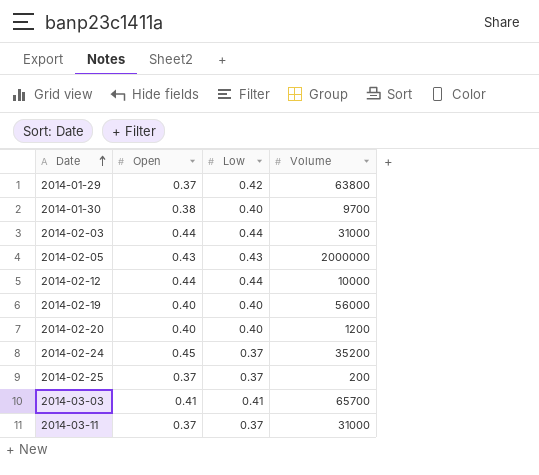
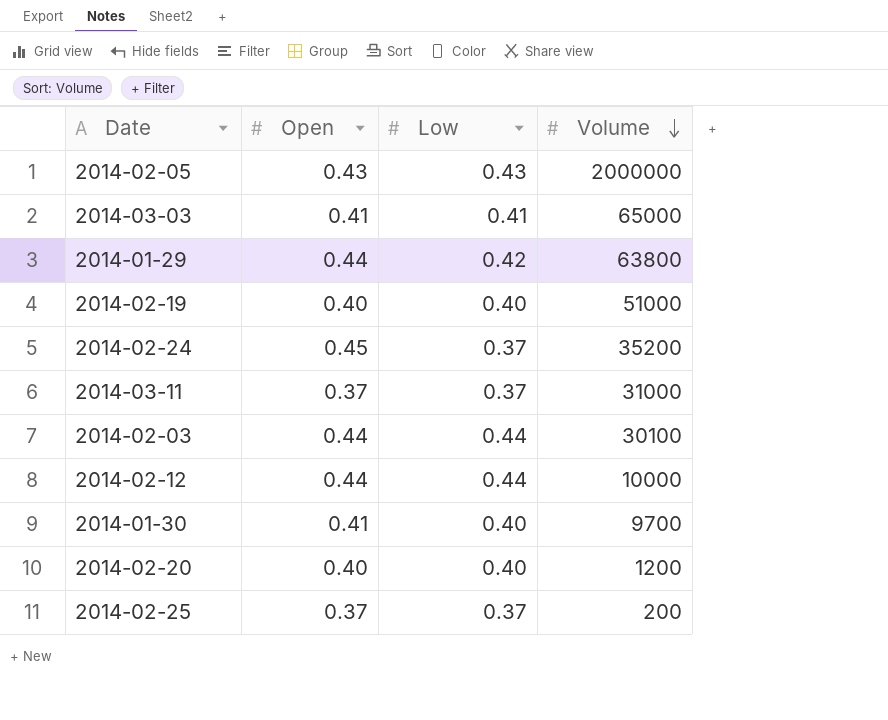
row order: Date ascending -> Volume descending
2014-03-03 | Volume: 65700 -> 65000
2014-01-29 | Open: 0.37 -> 0.44
2014-02-19 | Volume: 56000 -> 51000
2014-02-03 | Volume: 31000 -> 30100
2014-01-30 | Open: 0.38 -> 0.41

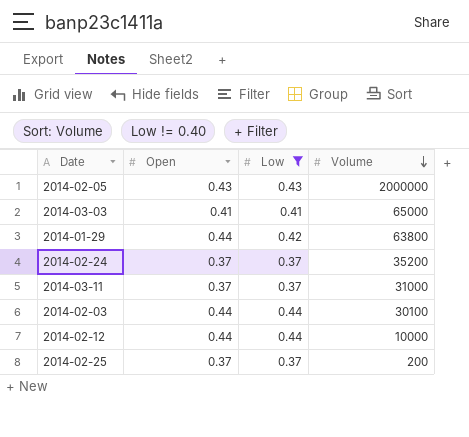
filter: none -> Low != 0.40
2014-02-24 | Open: 0.45 -> 0.37

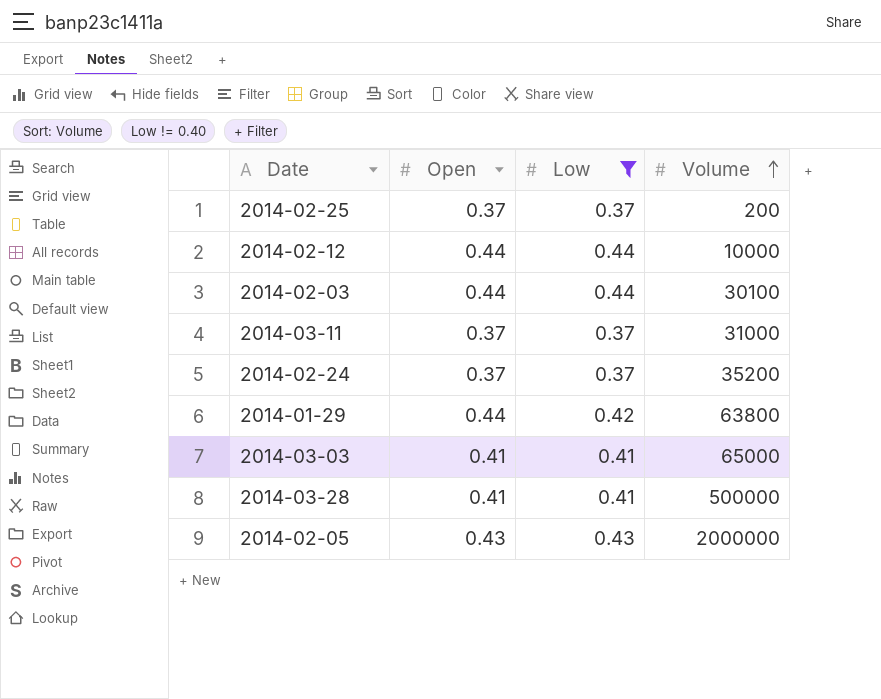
row order: Volume descending -> Volume ascending
row 2014-03-28: none -> 0.41 | 0.41 | 500000

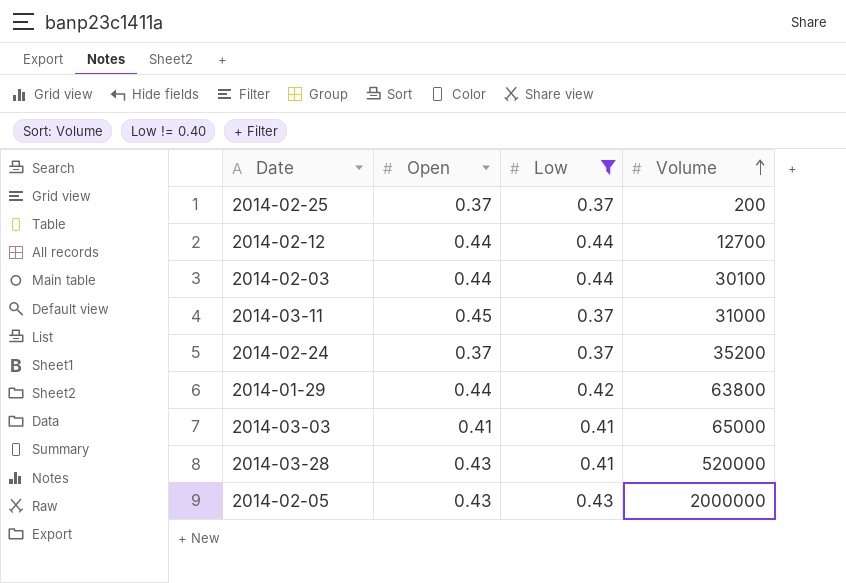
2014-02-12 | Volume: 10000 -> 12700
2014-03-11 | Open: 0.37 -> 0.45
2014-03-28 | Open: 0.41 -> 0.43
2014-03-28 | Volume: 500000 -> 520000

